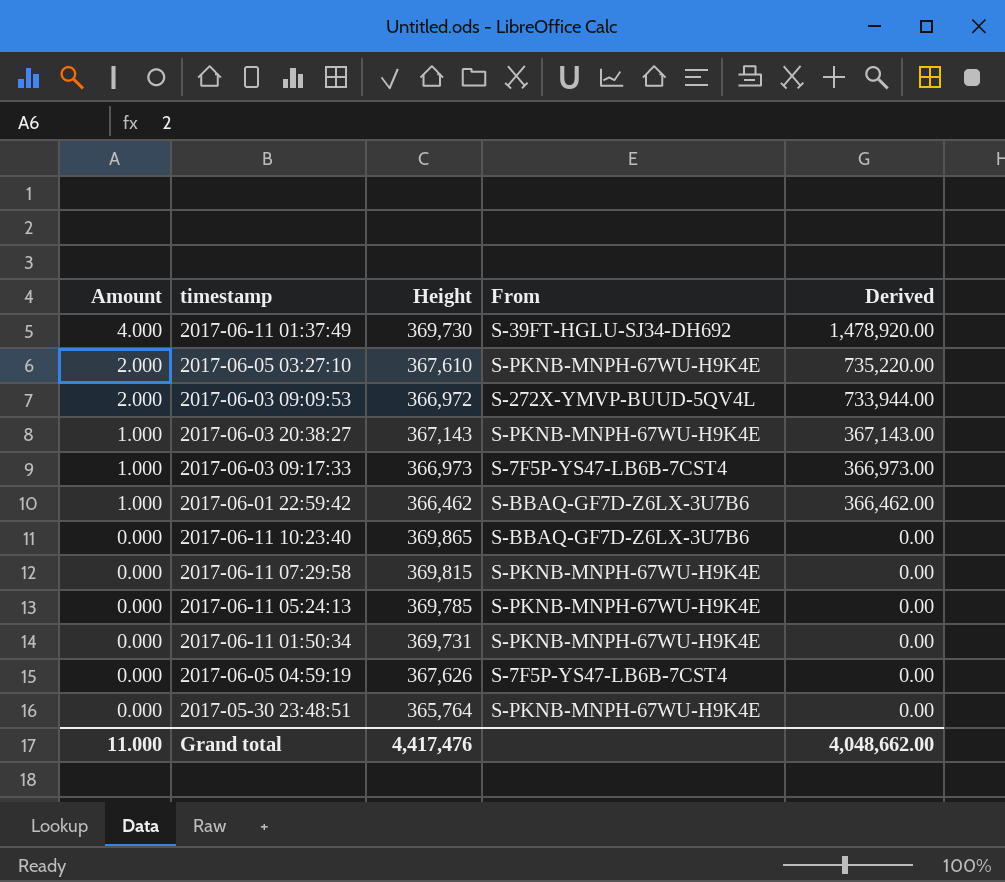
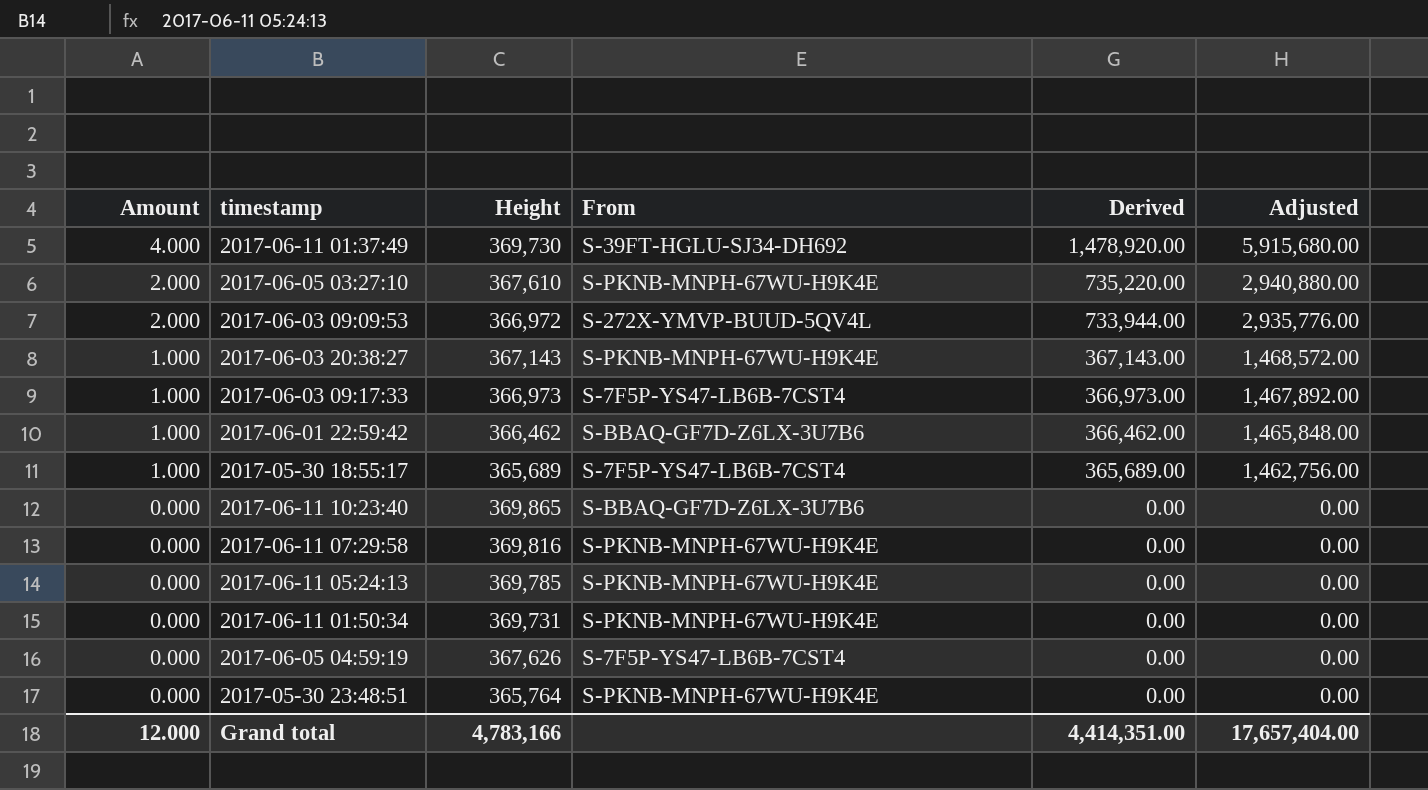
column Adjusted | formula: none -> [Derived] * 4
row 2017-05-30 18:55:17: none -> 1.000 | 365,689 | S-7F5P-YS47-LB6B-7CST4 | 365,689.00 | 1,462,756.00
2017-06-11 07:29:58 | Height: 369,815 -> 369,816
Grand total | Amount: 11.000 -> 12.000
Grand total | Height: 4,417,476 -> 4,783,166
Grand total | Derived: 4,048,662.00 -> 4,414,351.00

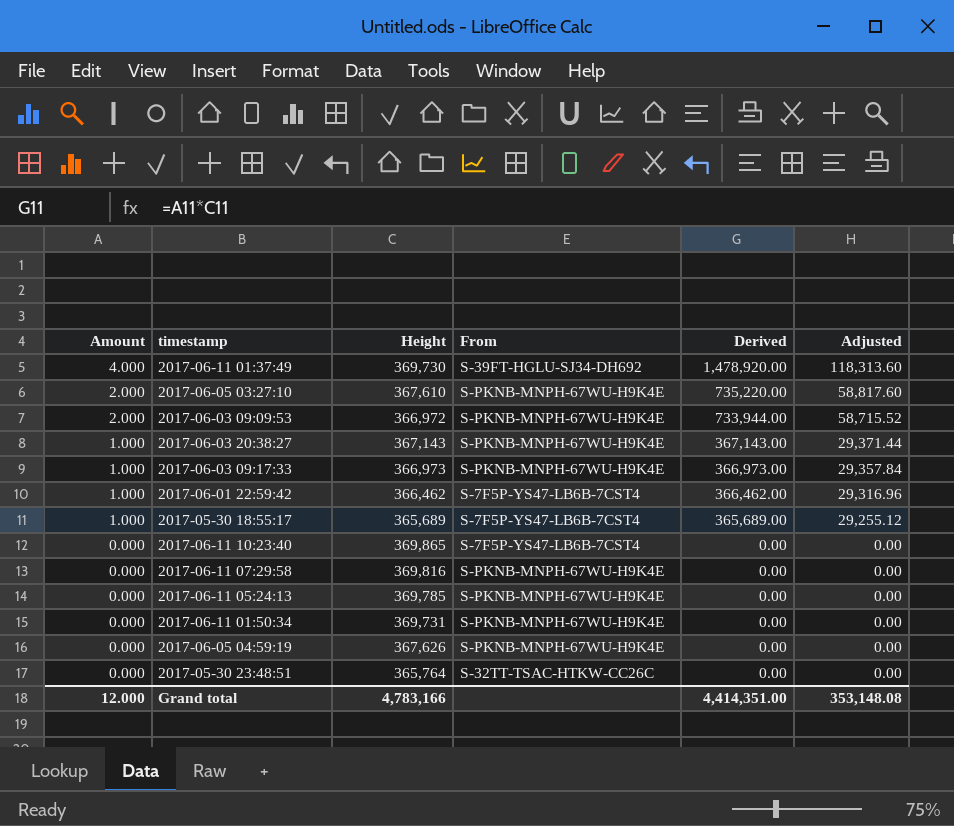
column Adjusted | formula: [Derived] * 4 -> [Derived] * 0.08
2017-06-03 09:09:53 | From: S-272X-YMVP-BUUD-5QV4L -> S-PKNB-MNPH-67WU-H9K4E
2017-06-03 09:17:33 | From: S-7F5P-YS47-LB6B-7CST4 -> S-PKNB-MNPH-67WU-H9K4E
2017-06-01 22:59:42 | From: S-BBAQ-GF7D-Z6LX-3U7B6 -> S-7F5P-YS47-LB6B-7CST4
2017-06-11 10:23:40 | From: S-BBAQ-GF7D-Z6LX-3U7B6 -> S-7F5P-YS47-LB6B-7CST4
2017-06-05 04:59:19 | From: S-7F5P-YS47-LB6B-7CST4 -> S-PKNB-MNPH-67WU-H9K4E
2017-05-30 23:48:51 | From: S-PKNB-MNPH-67WU-H9K4E -> S-32TT-TSAC-HTKW-CC26C
Grand total | Adjusted: 17,657,404.00 -> 353,148.08

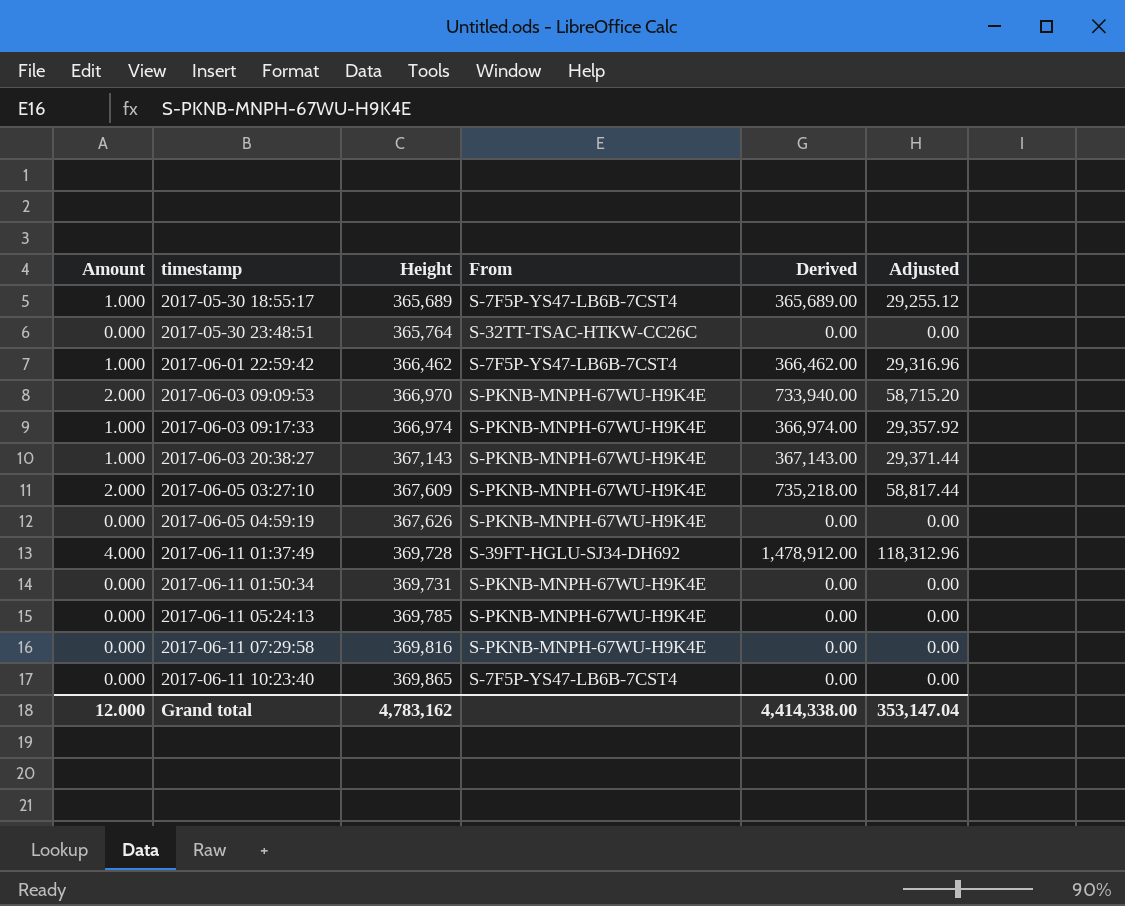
row order: Amount descending -> timestamp ascending
2017-06-03 09:09:53 | Height: 366,972 -> 366,970
2017-06-03 09:09:53 | Derived: 733,944.00 -> 733,940.00
2017-06-03 09:09:53 | Adjusted: 58,715.52 -> 58,715.20
2017-06-03 09:17:33 | Height: 366,973 -> 366,974
2017-06-03 09:17:33 | Derived: 366,973.00 -> 366,974.00
2017-06-03 09:17:33 | Adjusted: 29,357.84 -> 29,357.92
2017-06-05 03:27:10 | Height: 367,610 -> 367,609
2017-06-05 03:27:10 | Derived: 735,220.00 -> 735,218.00
2017-06-05 03:27:10 | Adjusted: 58,817.60 -> 58,817.44
2017-06-11 01:37:49 | Height: 369,730 -> 369,728
2017-06-11 01:37:49 | Derived: 1,478,920.00 -> 1,478,912.00
2017-06-11 01:37:49 | Adjusted: 118,313.60 -> 118,312.96
Grand total | Height: 4,783,166 -> 4,783,162
Grand total | Derived: 4,414,351.00 -> 4,414,338.00
Grand total | Adjusted: 353,148.08 -> 353,147.04

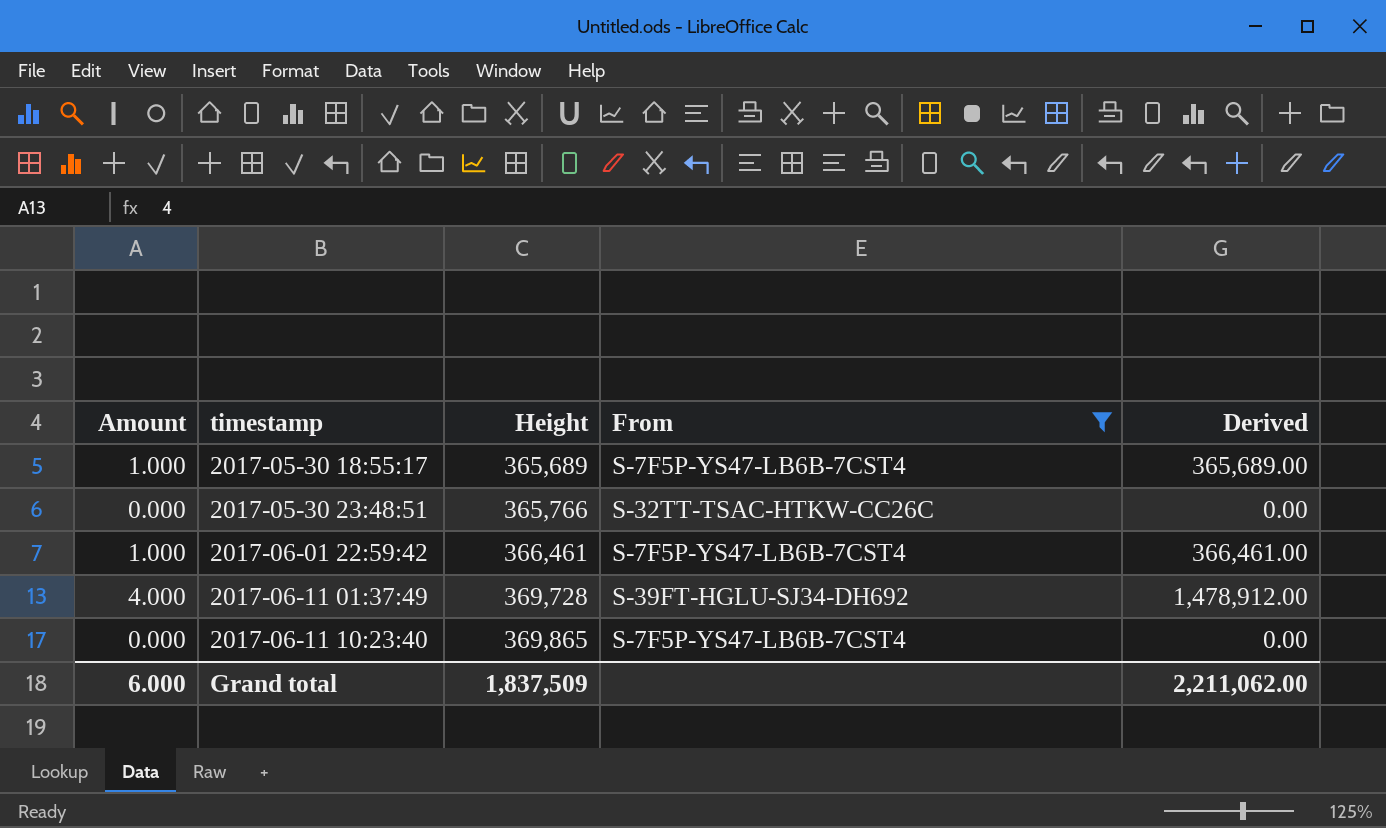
filter: none -> From != S-PKNB-MNPH-67WU-H9K4E
column Adjusted | formula: [Derived] * 0.08 -> none
2017-05-30 23:48:51 | Height: 365,764 -> 365,766
2017-06-01 22:59:42 | Height: 366,462 -> 366,461
2017-06-01 22:59:42 | Derived: 366,462.00 -> 366,461.00
Grand total | Amount: 12.000 -> 6.000
Grand total | Height: 4,783,162 -> 1,837,509
Grand total | Derived: 4,414,338.00 -> 2,211,062.00

